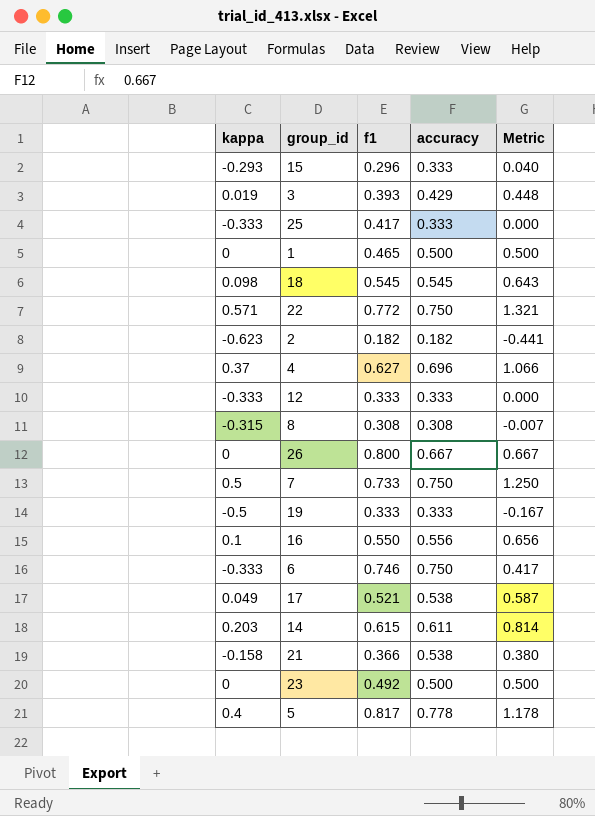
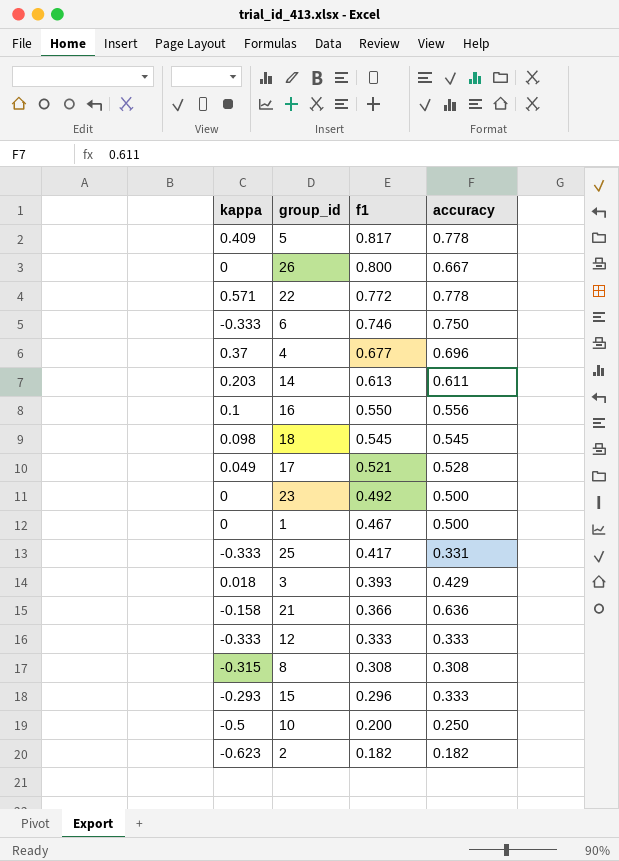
row order: none -> f1 descending
column Metric | formula: [kappa] + [accuracy] -> none
row 7: 0.5 | 0.733 | 0.750 | 1.250 -> none
row 19: -0.5 | 0.333 | 0.333 | -0.167 -> none
5 | kappa: 0.4 -> 0.409
22 | accuracy: 0.750 -> 0.778
4 | f1: 0.627 -> 0.677
14 | f1: 0.615 -> 0.613
17 | accuracy: 0.538 -> 0.528
1 | f1: 0.465 -> 0.467
25 | accuracy: 0.333 -> 0.331
3 | kappa: 0.019 -> 0.018
21 | accuracy: 0.538 -> 0.636
row 10: none -> -0.5 | 0.200 | 0.250

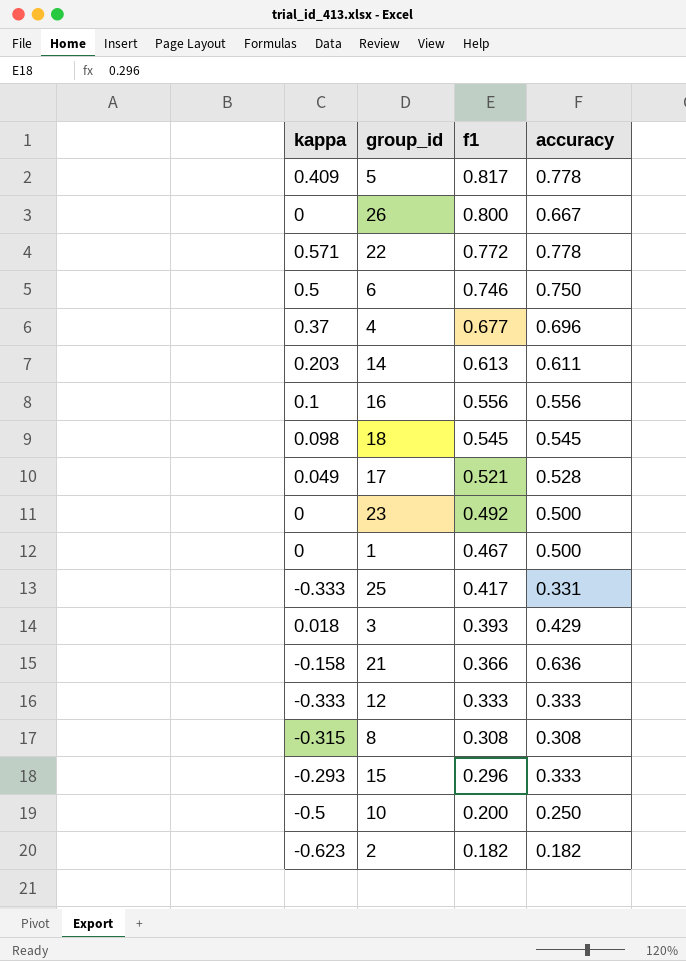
6 | kappa: -0.333 -> 0.5
16 | f1: 0.550 -> 0.556

